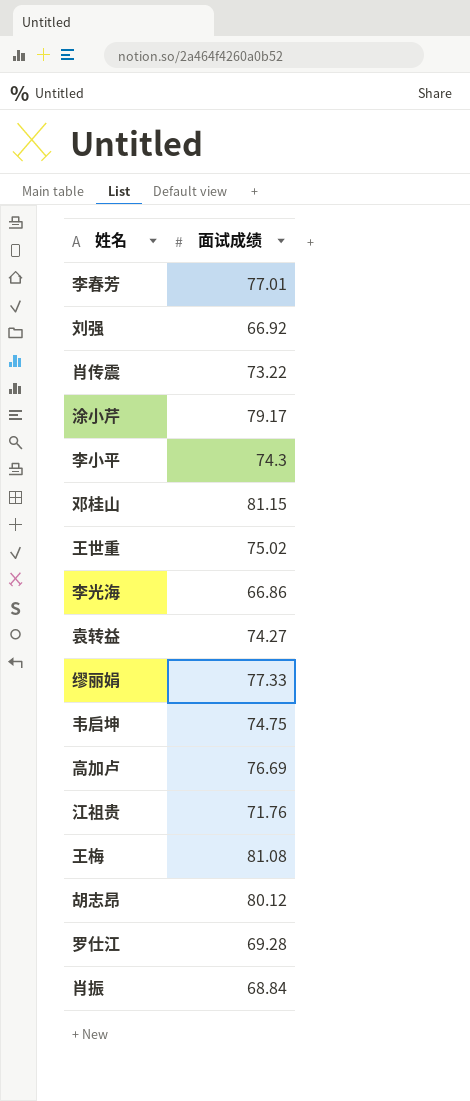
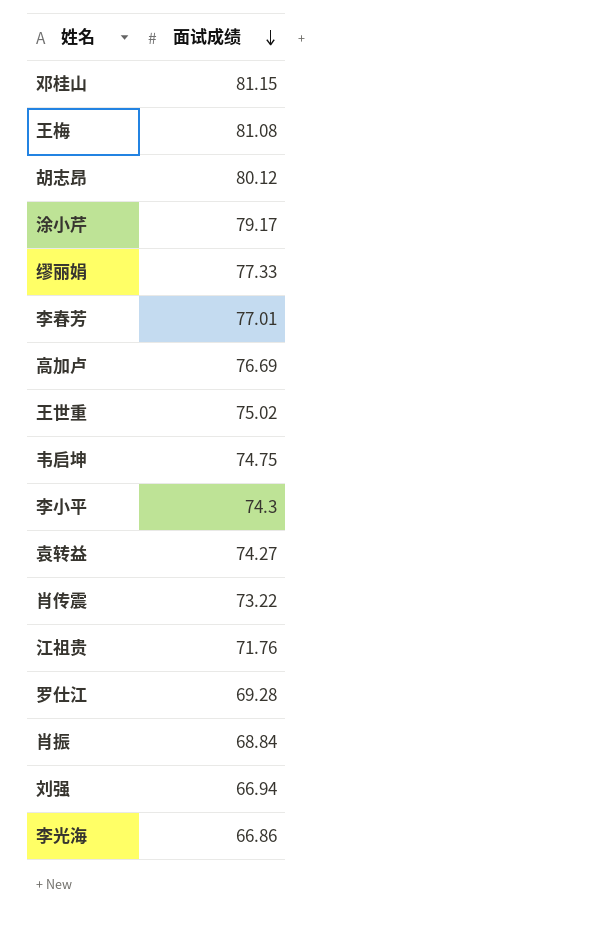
row order: none -> 面试成绩 descending
刘强 | 面试成绩: 66.92 -> 66.94

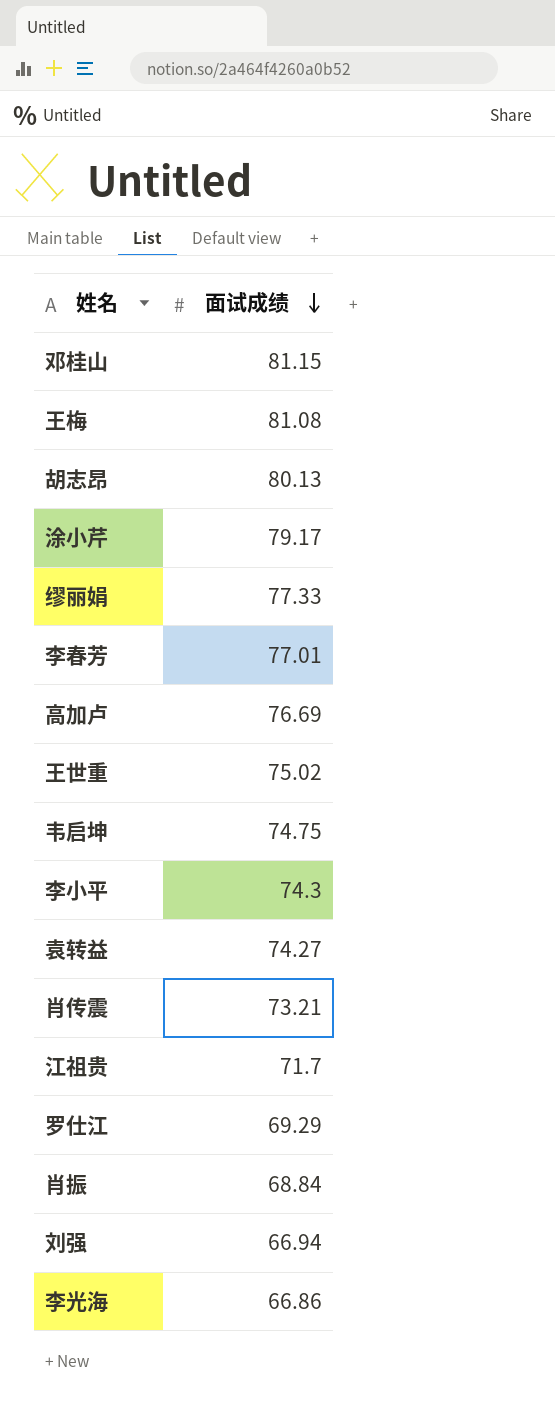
胡志昂 | 面试成绩: 80.12 -> 80.13
肖传震 | 面试成绩: 73.22 -> 73.21
江祖贵 | 面试成绩: 71.76 -> 71.7
罗仕江 | 面试成绩: 69.28 -> 69.29

